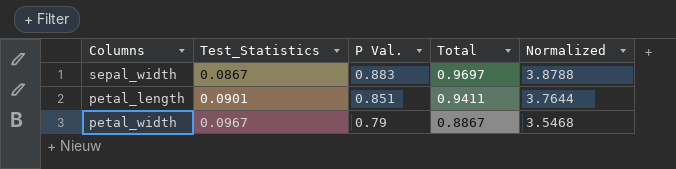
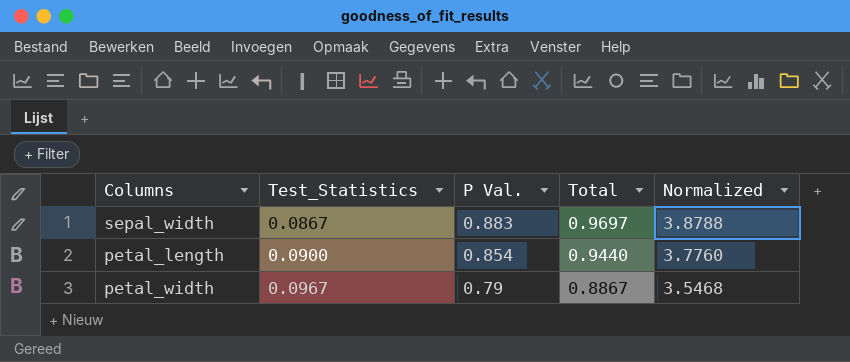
petal_length | Test_Statistics: 0.0901 -> 0.0900
petal_length | P Val.: 0.851 -> 0.854
petal_length | Total: 0.9411 -> 0.9440
petal_length | Normalized: 3.7644 -> 3.7760

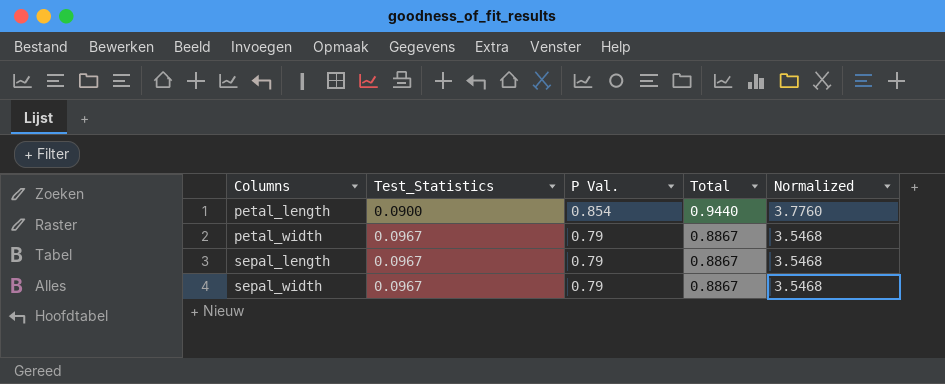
row order: Test_Statistics ascending -> Columns ascending
row sepal_length: none -> 0.0967 | 0.79 | 0.8867 | 3.5468
sepal_width | Test_Statistics: 0.0867 -> 0.0967
sepal_width | P Val.: 0.883 -> 0.79
sepal_width | Total: 0.9697 -> 0.8867
sepal_width | Normalized: 3.8788 -> 3.5468

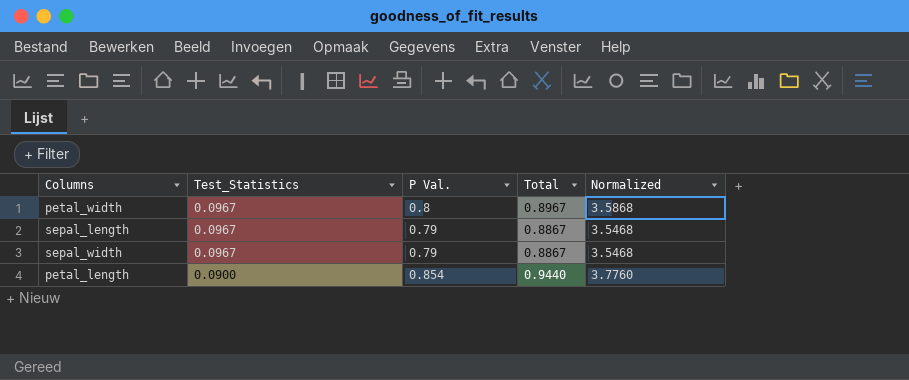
row order: Columns ascending -> Test_Statistics descending
petal_width | P Val.: 0.79 -> 0.8
petal_width | Total: 0.8867 -> 0.8967
petal_width | Normalized: 3.5468 -> 3.5868

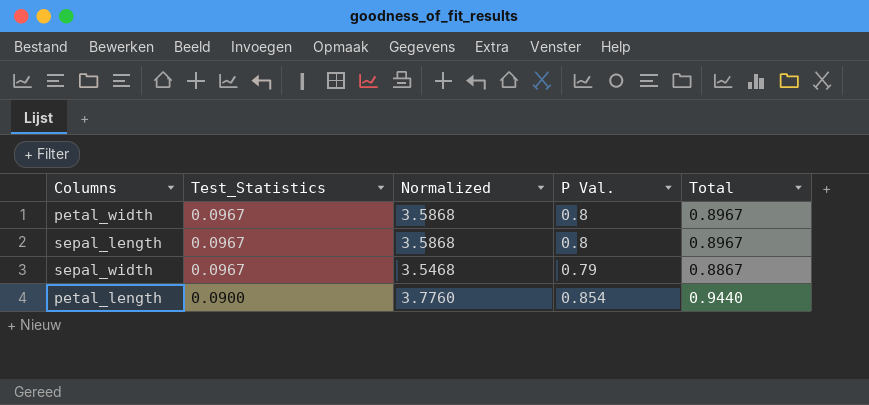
column Normalized | position: 5 -> 3
sepal_length | Normalized: 3.5468 -> 3.5868
sepal_length | P Val.: 0.79 -> 0.8
sepal_length | Total: 0.8867 -> 0.8967

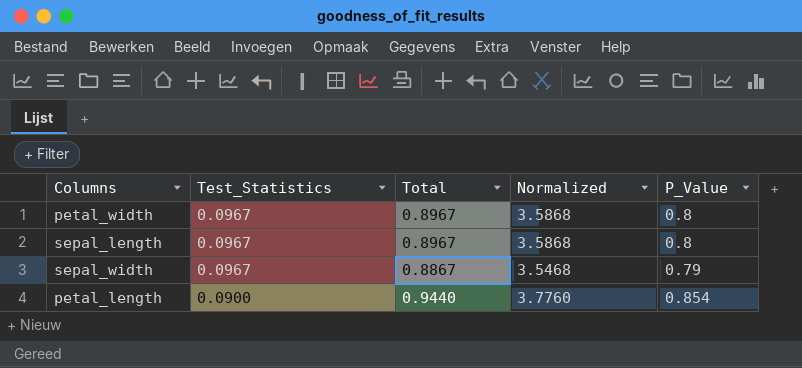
column Total | position: 5 -> 3
column name: P Val. -> P_Value

